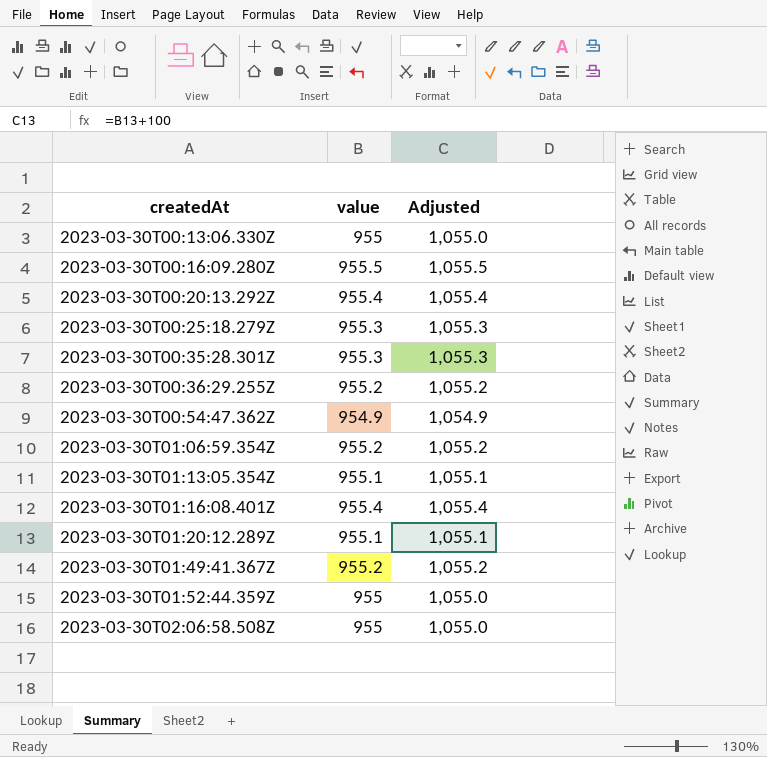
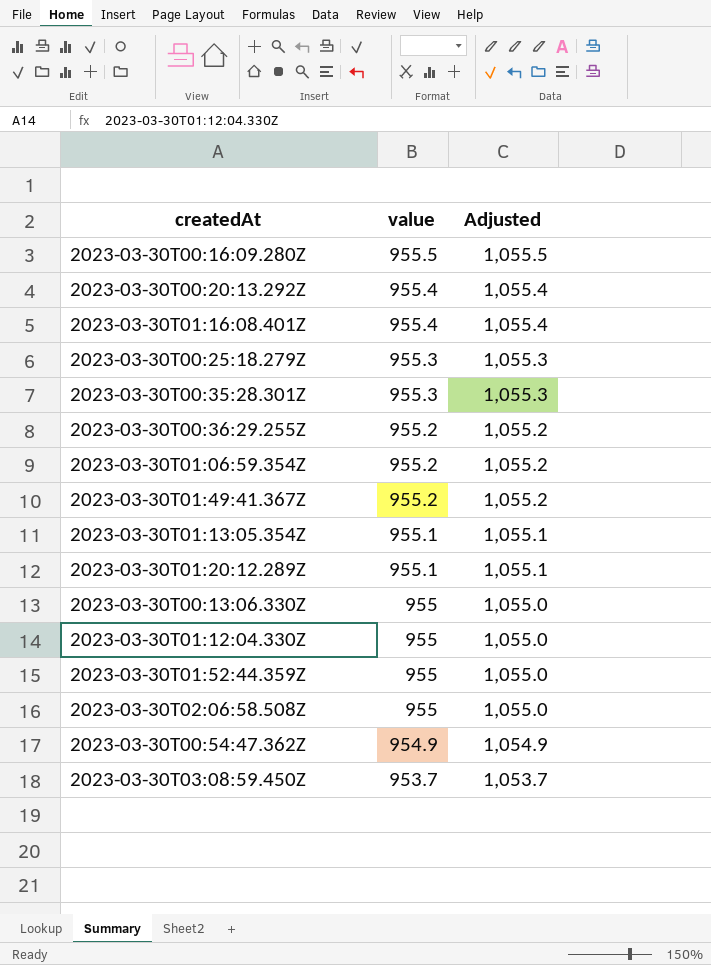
row order: createdAt ascending -> value descending
row 2023-03-30T01:12:04.330Z: none -> 955 | 1,055.0
row 2023-03-30T03:08:59.450Z: none -> 953.7 | 1,053.7

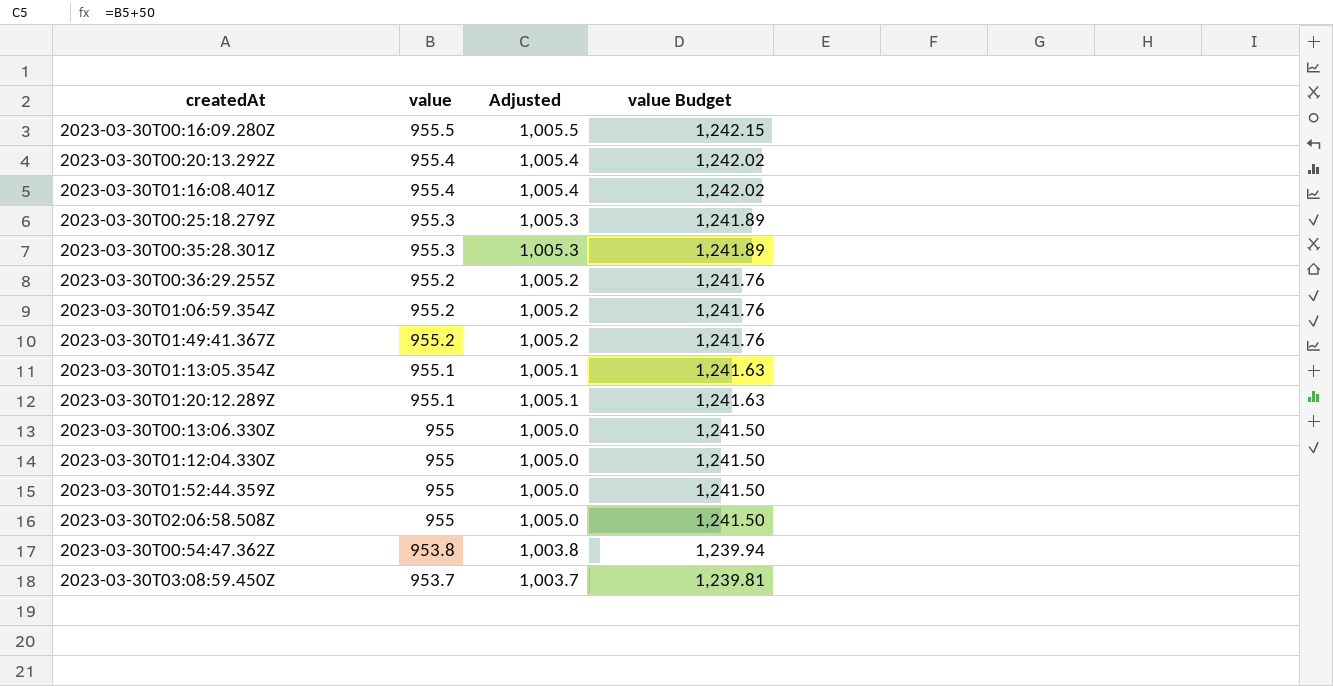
column Adjusted | formula: [value] + 100 -> [value] + 50
column value Budget | formula: none -> [value] * 1.3
2023-03-30T00:54:47.362Z | value: 954.9 -> 953.8

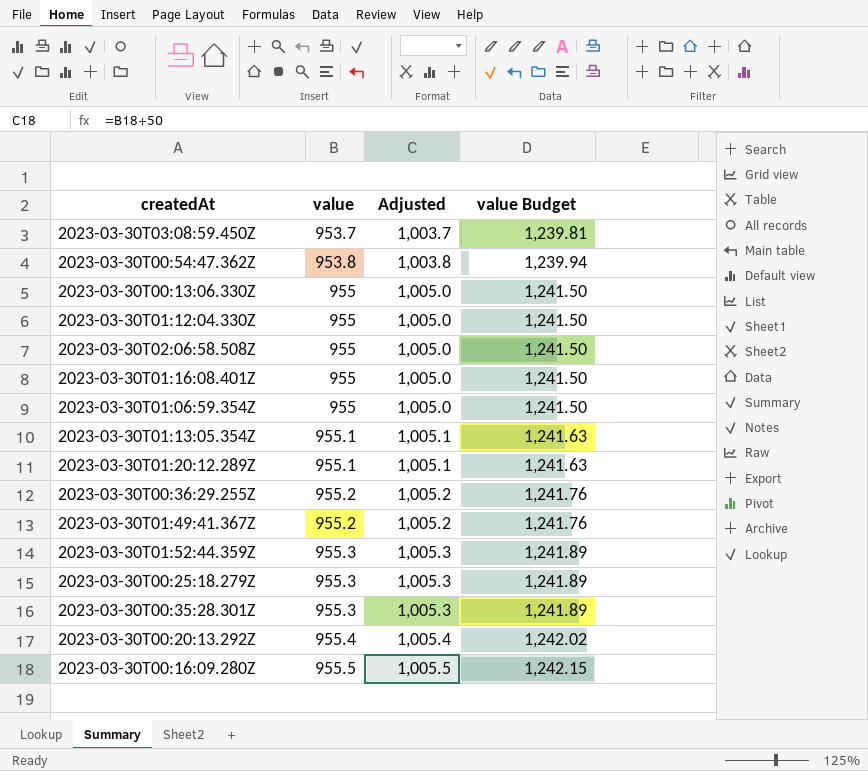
row order: value descending -> value ascending
2023-03-30T01:16:08.401Z | value: 955.4 -> 955
2023-03-30T01:16:08.401Z | Adjusted: 1,005.4 -> 1,005.0
2023-03-30T01:16:08.401Z | value Budget: 1,242.02 -> 1,241.50
2023-03-30T01:06:59.354Z | value: 955.2 -> 955
2023-03-30T01:06:59.354Z | Adjusted: 1,005.2 -> 1,005.0
2023-03-30T01:06:59.354Z | value Budget: 1,241.76 -> 1,241.50
2023-03-30T01:52:44.359Z | value: 955 -> 955.3
2023-03-30T01:52:44.359Z | Adjusted: 1,005.0 -> 1,005.3
2023-03-30T01:52:44.359Z | value Budget: 1,241.50 -> 1,241.89

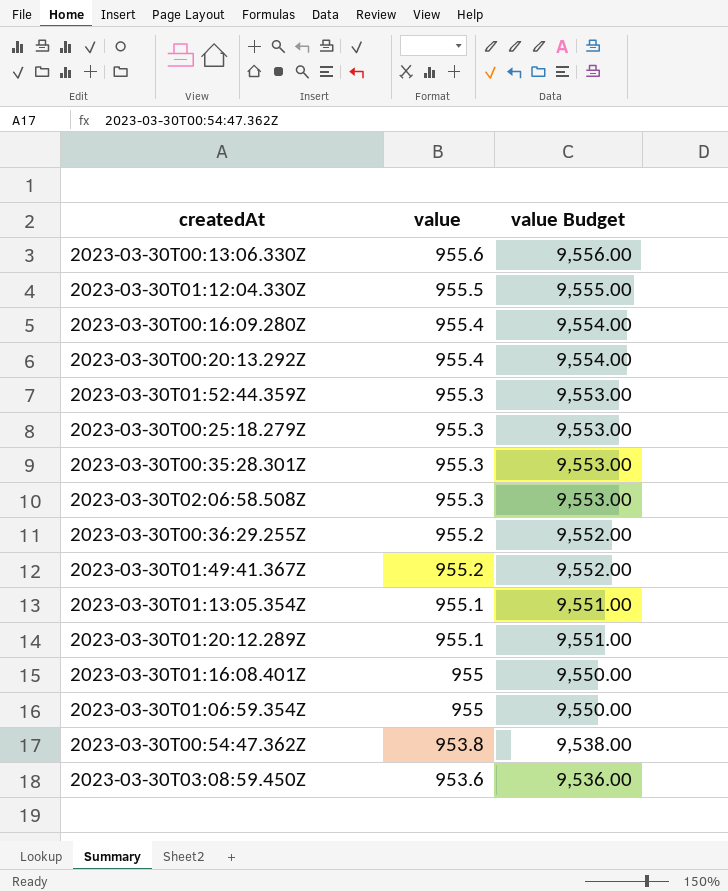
row order: value ascending -> value descending
column Adjusted | formula: [value] + 50 -> none
column value Budget | formula: [value] * 1.3 -> [value] * 10
2023-03-30T00:13:06.330Z | value: 955 -> 955.6
2023-03-30T01:12:04.330Z | value: 955 -> 955.5
2023-03-30T00:16:09.280Z | value: 955.5 -> 955.4
2023-03-30T02:06:58.508Z | value: 955 -> 955.3
2023-03-30T03:08:59.450Z | value: 953.7 -> 953.6

